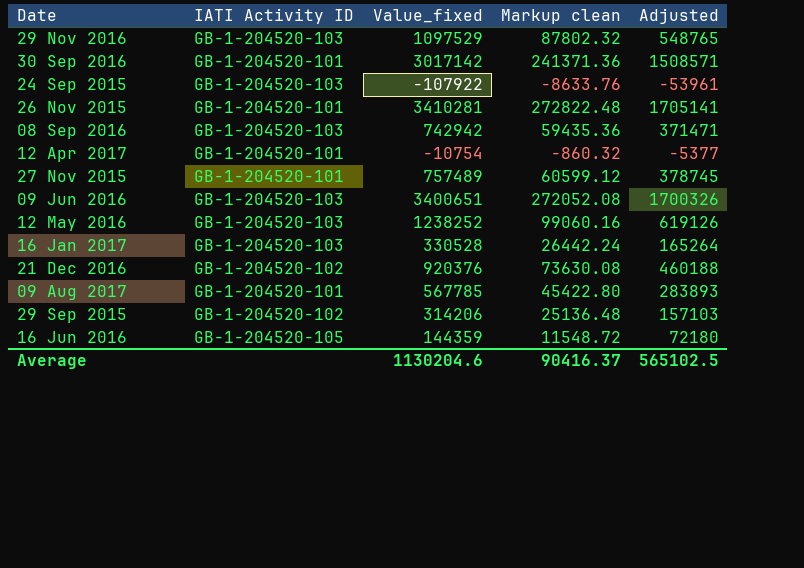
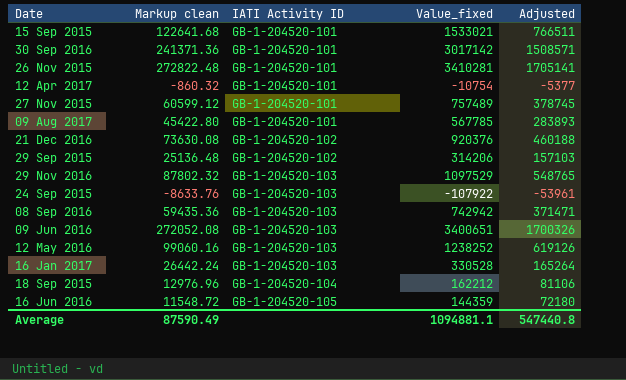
row order: none -> IATI Activity ID ascending
column Markup clean | position: 4 -> 2
row 15 Sep 2015: none -> 122641.68 | GB-1-204520-101 | 1533021 | 766511
row 18 Sep 2015: none -> 12976.96 | GB-1-204520-104 | 162212 | 81106
Average | Markup clean: 90416.37 -> 87590.49
Average | Value_fixed: 1130204.6 -> 1094881.1
Average | Adjusted: 565102.5 -> 547440.8

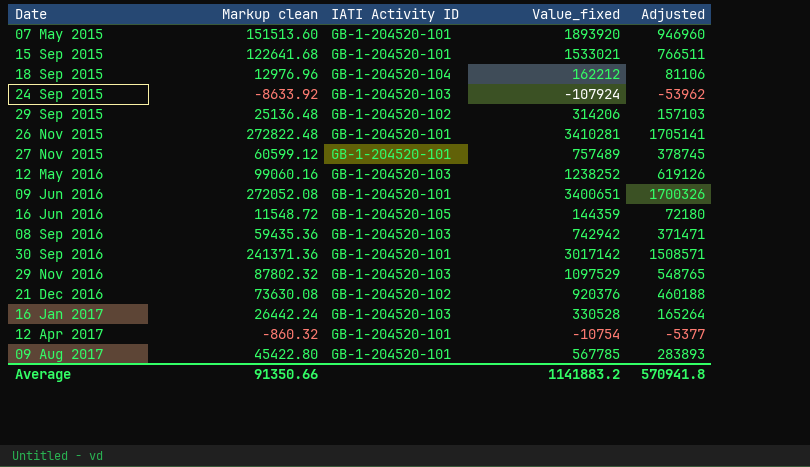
row order: IATI Activity ID ascending -> Date ascending
row 07 May 2015: none -> 151513.60 | GB-1-204520-101 | 1893920 | 946960
24 Sep 2015 | Markup clean: -8633.76 -> -8633.92
24 Sep 2015 | Value_fixed: -107922 -> -107924
24 Sep 2015 | Adjusted: -53961 -> -53962
09 Jun 2016 | IATI Activity ID: GB-1-204520-103 -> GB-1-204520-101
Average | Markup clean: 87590.49 -> 91350.66
Average | Value_fixed: 1094881.1 -> 1141883.2
Average | Adjusted: 547440.8 -> 570941.8

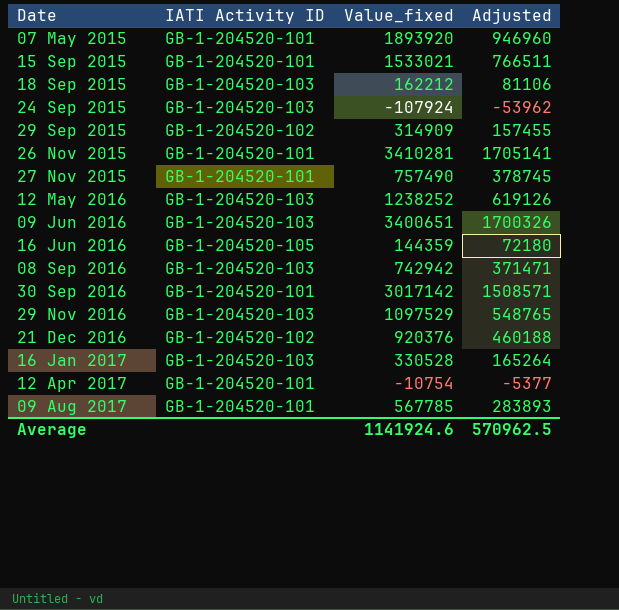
column Markup clean | formula: [Value_fixed] * 0.08 -> none
18 Sep 2015 | IATI Activity ID: GB-1-204520-104 -> GB-1-204520-103
29 Sep 2015 | Value_fixed: 314206 -> 314909
29 Sep 2015 | Adjusted: 157103 -> 157455
27 Nov 2015 | Value_fixed: 757489 -> 757490
09 Jun 2016 | IATI Activity ID: GB-1-204520-101 -> GB-1-204520-103
Average | Value_fixed: 1141883.2 -> 1141924.6
Average | Adjusted: 570941.8 -> 570962.5

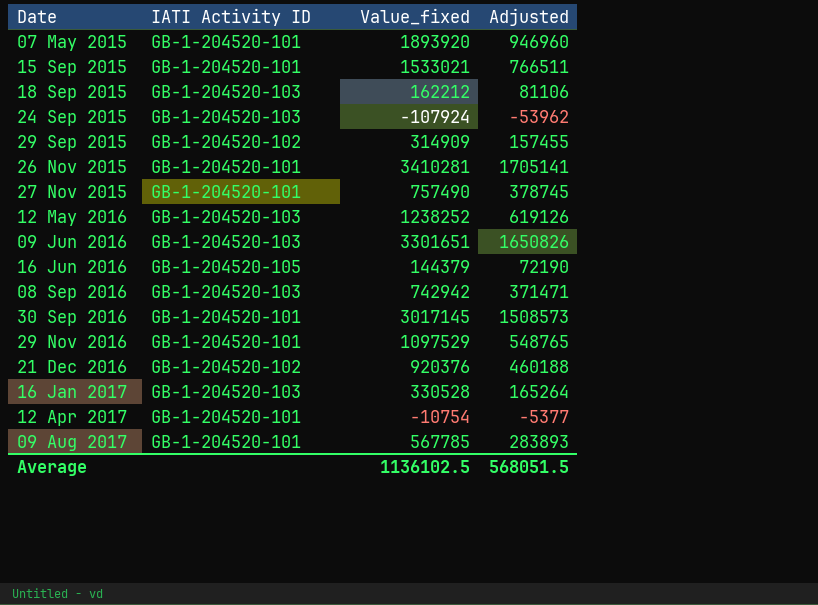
09 Jun 2016 | Value_fixed: 3400651 -> 3301651
09 Jun 2016 | Adjusted: 1700326 -> 1650826
16 Jun 2016 | Value_fixed: 144359 -> 144379
16 Jun 2016 | Adjusted: 72180 -> 72190
30 Sep 2016 | Value_fixed: 3017142 -> 3017145
30 Sep 2016 | Adjusted: 1508571 -> 1508573
29 Nov 2016 | IATI Activity ID: GB-1-204520-103 -> GB-1-204520-101
Average | Value_fixed: 1141924.6 -> 1136102.5
Average | Adjusted: 570962.5 -> 568051.5

